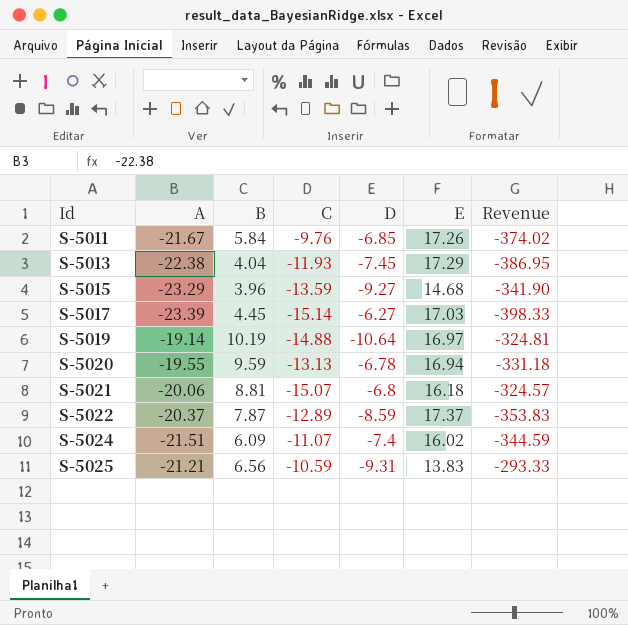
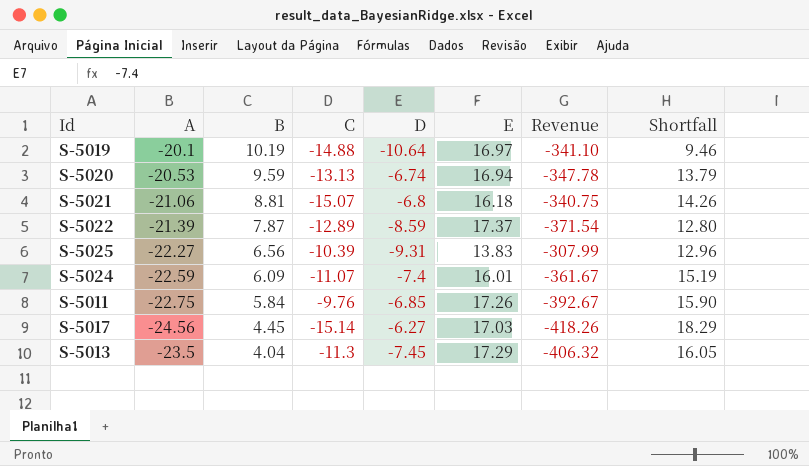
row order: Id ascending -> B descending
column Shortfall | formula: none -> [D] - [A]
row S-5015: -23.29 | 3.96 | -13.59 | -9.27 | 14.68 | -341.90 -> none
S-5019 | A: -19.14 -> -20.1
S-5019 | Revenue: -324.81 -> -341.10
S-5020 | A: -19.55 -> -20.53
S-5020 | D: -6.78 -> -6.74
S-5020 | Revenue: -331.18 -> -347.78
S-5021 | A: -20.06 -> -21.06
S-5021 | Revenue: -324.57 -> -340.75
S-5022 | A: -20.37 -> -21.39
S-5022 | Revenue: -353.83 -> -371.54
S-5025 | A: -21.21 -> -22.27
S-5025 | C: -10.59 -> -10.39
S-5025 | Revenue: -293.33 -> -307.99
S-5024 | A: -21.51 -> -22.59
S-5024 | E: 16.02 -> 16.01
S-5024 | Revenue: -344.59 -> -361.67
S-5011 | A: -21.67 -> -22.75
S-5011 | Revenue: -374.02 -> -392.67
S-5017 | A: -23.39 -> -24.56
S-5017 | Revenue: -398.33 -> -418.26
S-5013 | A: -22.38 -> -23.5
S-5013 | C: -11.93 -> -11.3
S-5013 | Revenue: -386.95 -> -406.32

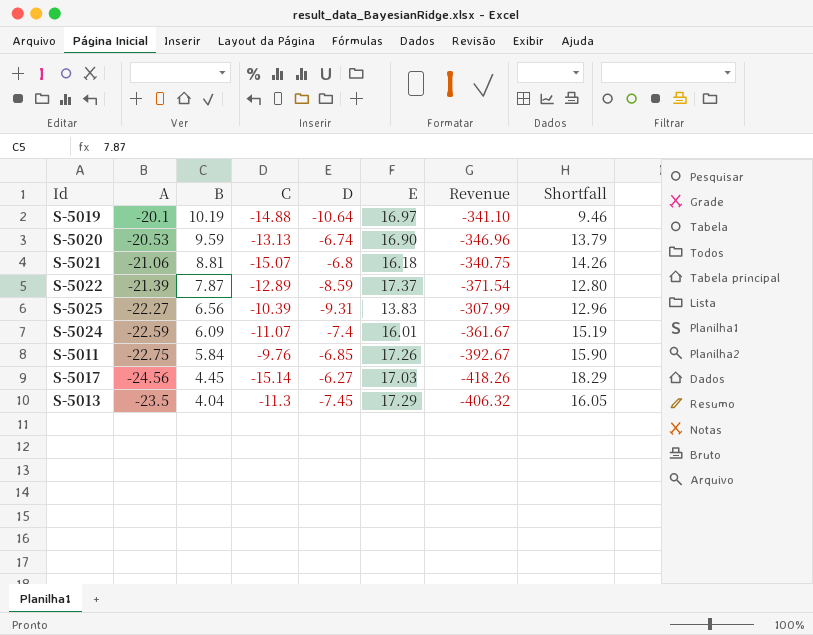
S-5020 | E: 16.94 -> 16.90
S-5020 | Revenue: -347.78 -> -346.96

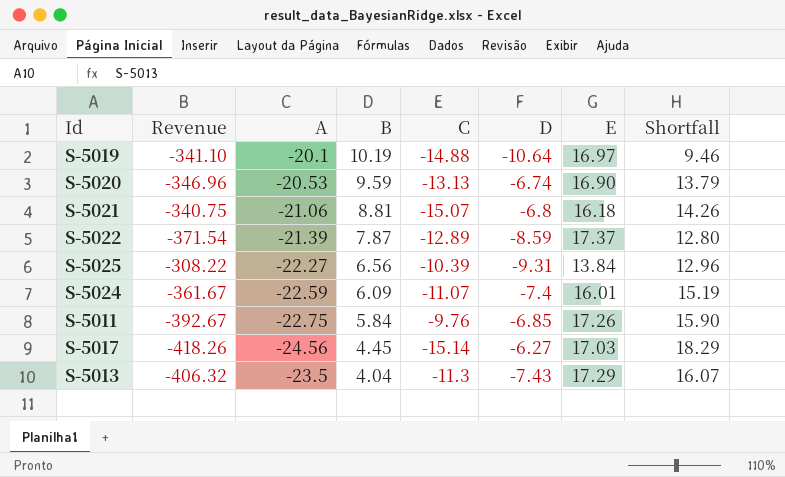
column Revenue | position: 7 -> 2
S-5025 | Revenue: -307.99 -> -308.22
S-5025 | E: 13.83 -> 13.84
S-5013 | D: -7.45 -> -7.43
S-5013 | Shortfall: 16.05 -> 16.07

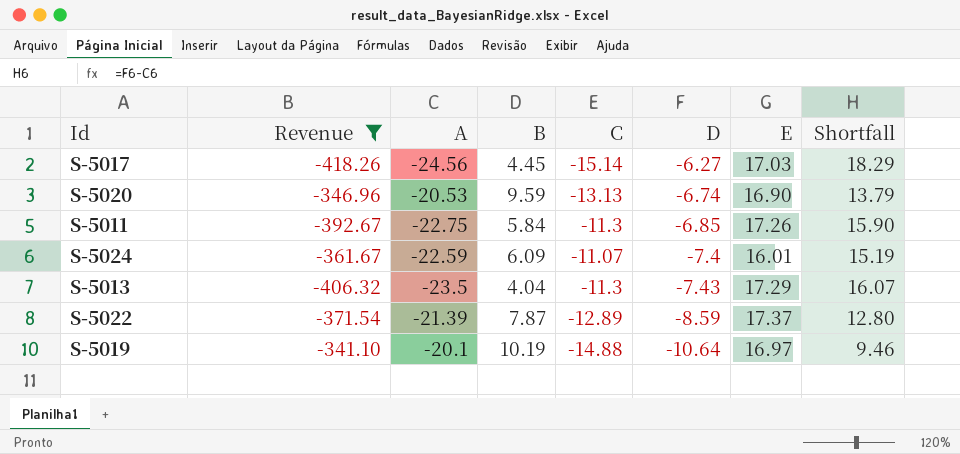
filter: none -> Revenue <= -341.10
row order: B descending -> D descending
S-5011 | C: -9.76 -> -11.3

